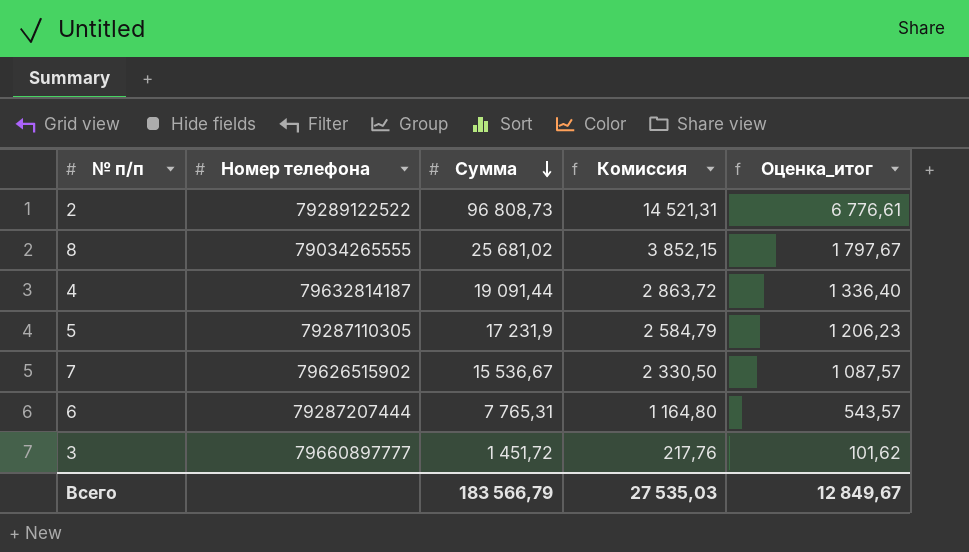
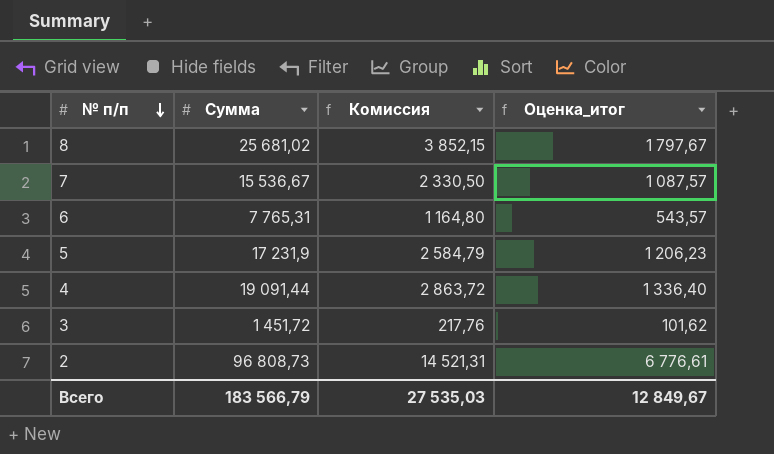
row order: Сумма descending -> № п/п descending
column Номер телефона | position: 2 -> none

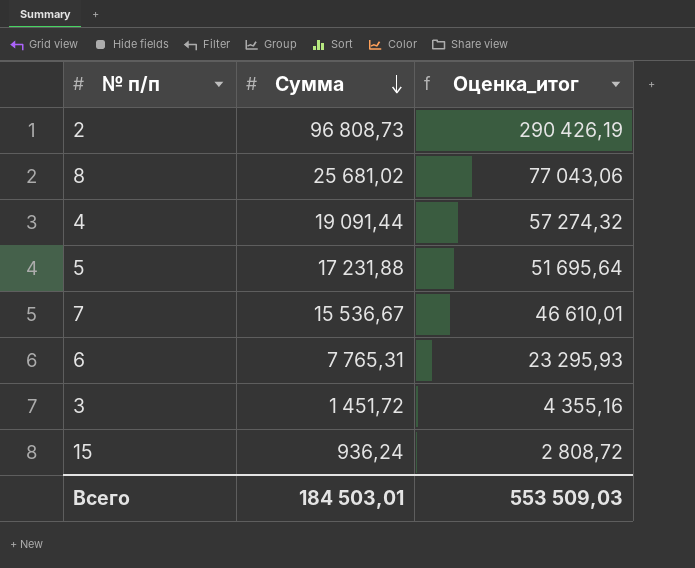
row order: № п/п descending -> Сумма descending
column Комиссия | formula: [Сумма] * 0,15 -> none
column Оценка_итог | formula: [Сумма] * 0,07 -> [Сумма] * 3
5 | Сумма: 17 231,9 -> 17 231,88
row 15: none -> 936,24 | 2 808,72
Всего | Сумма: 183 566,79 -> 184 503,01
Всего | Оценка_итог: 12 849,67 -> 553 509,03

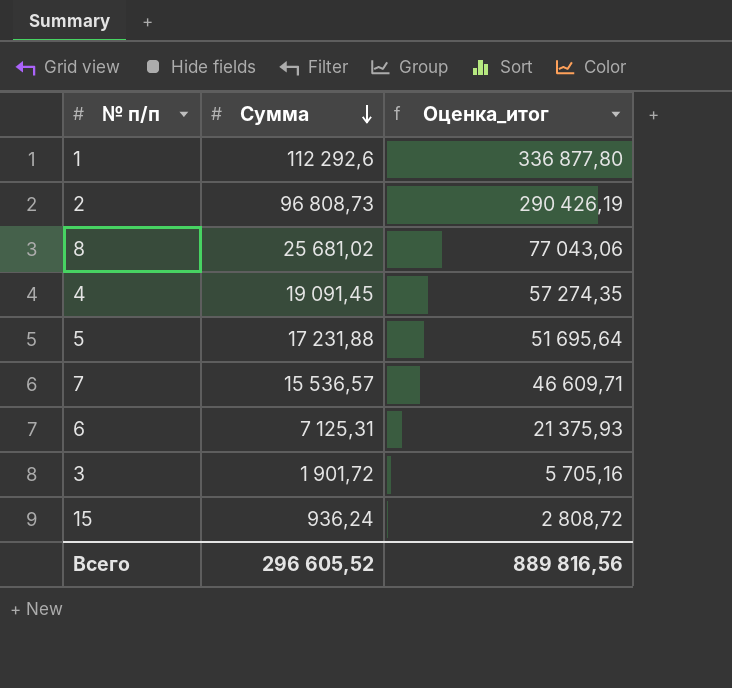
row 1: none -> 112 292,6 | 336 877,80
4 | Сумма: 19 091,44 -> 19 091,45
4 | Оценка_итог: 57 274,32 -> 57 274,35
7 | Сумма: 15 536,67 -> 15 536,57
7 | Оценка_итог: 46 610,01 -> 46 609,71
6 | Сумма: 7 765,31 -> 7 125,31
6 | Оценка_итог: 23 295,93 -> 21 375,93
3 | Сумма: 1 451,72 -> 1 901,72
3 | Оценка_итог: 4 355,16 -> 5 705,16
Всего | Сумма: 184 503,01 -> 296 605,52
Всего | Оценка_итог: 553 509,03 -> 889 816,56

